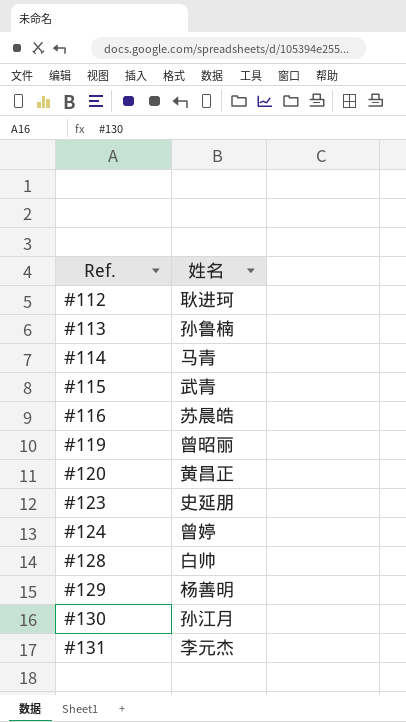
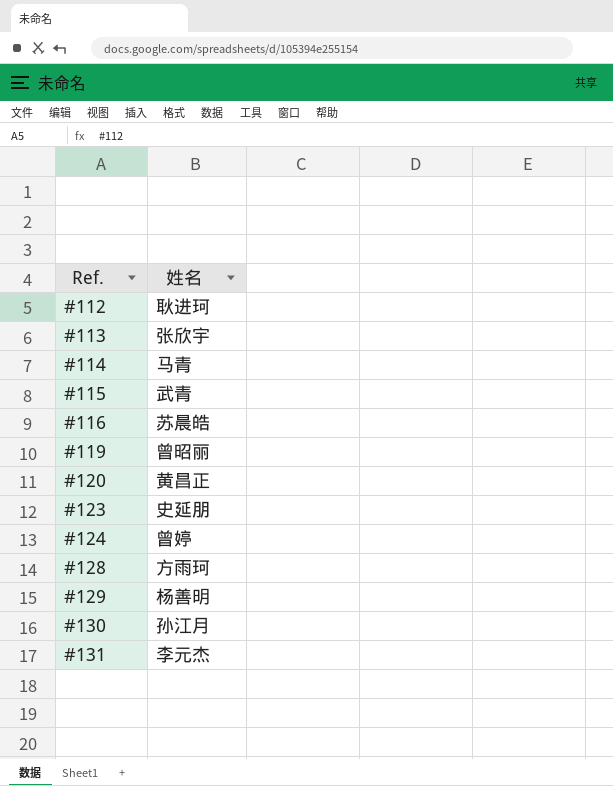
#113 | 姓名: 孙鲁楠 -> 张欣宇
#128 | 姓名: 白帅 -> 方雨珂

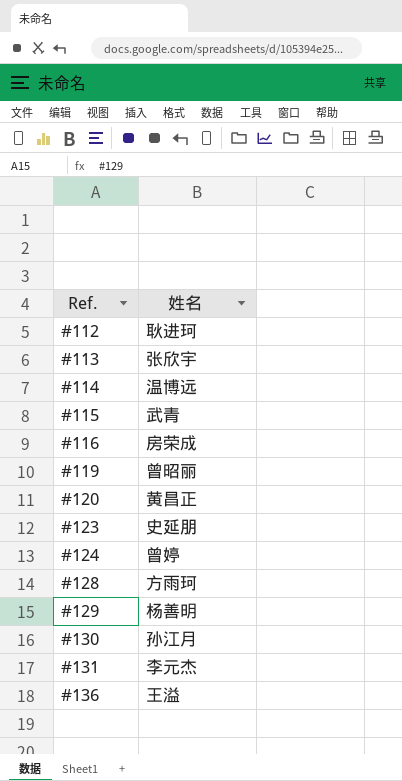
#114 | 姓名: 马青 -> 温博远
#116 | 姓名: 苏晨皓 -> 房荣成
row #136: none -> 王溢

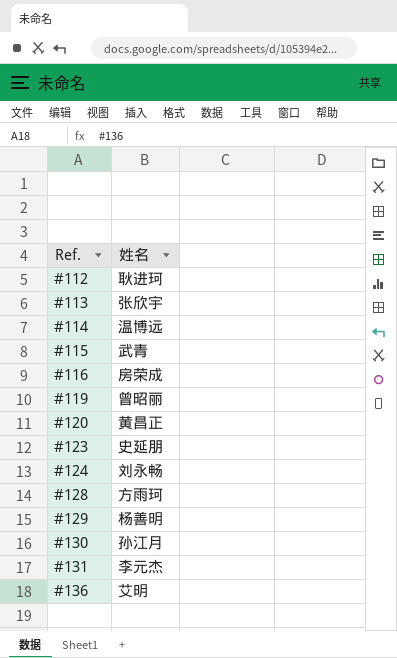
#124 | 姓名: 曾婷 -> 刘永畅
#136 | 姓名: 王溢 -> 艾明

